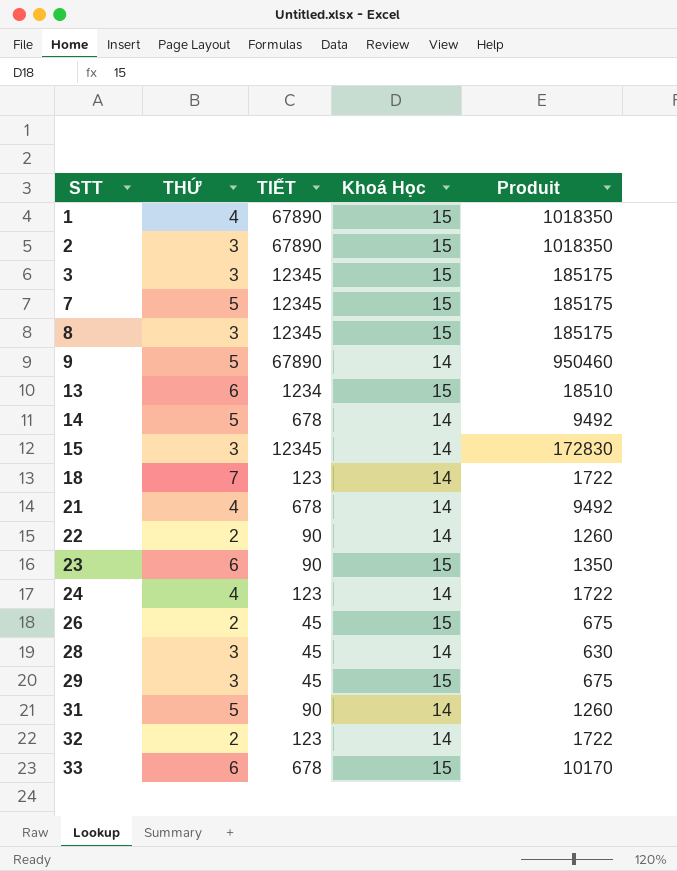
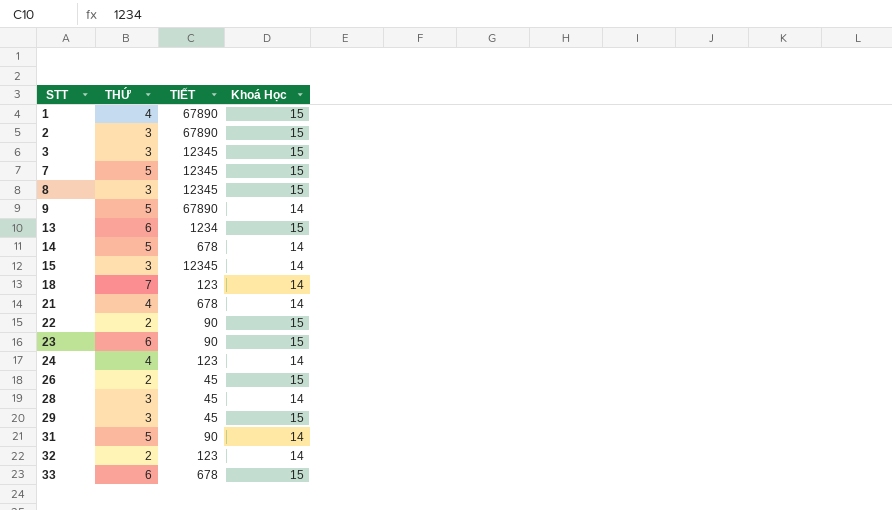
column Produit | formula: [TIẾT] * [Khoá Học] -> none
22 | Khoá Học: 14 -> 15

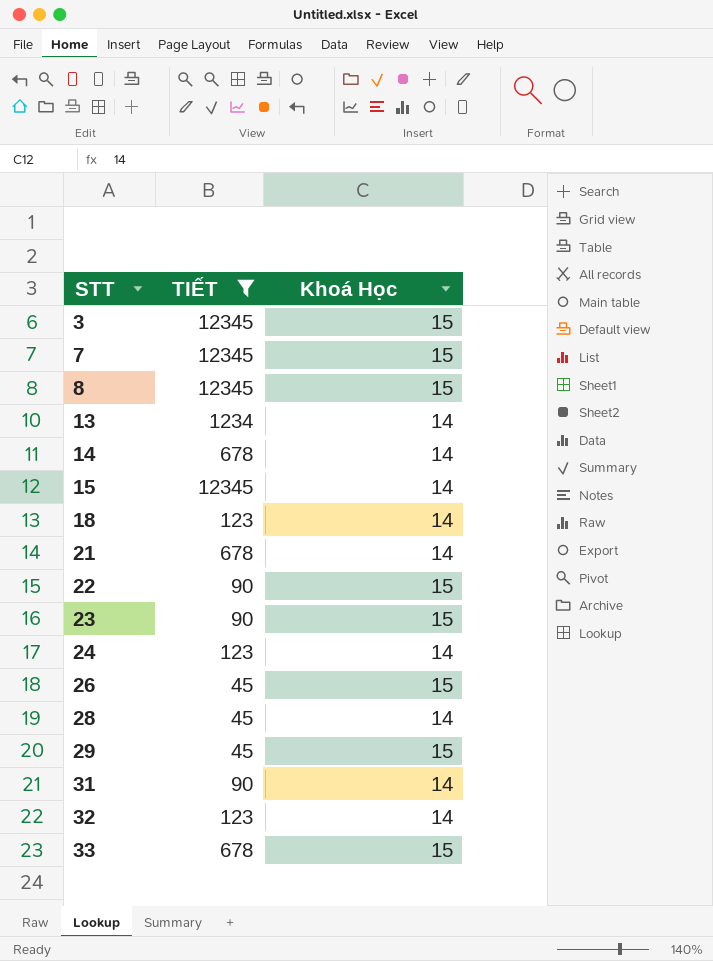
filter: none -> TIẾT != 67890
column THỨ | position: 2 -> none
13 | Khoá Học: 15 -> 14

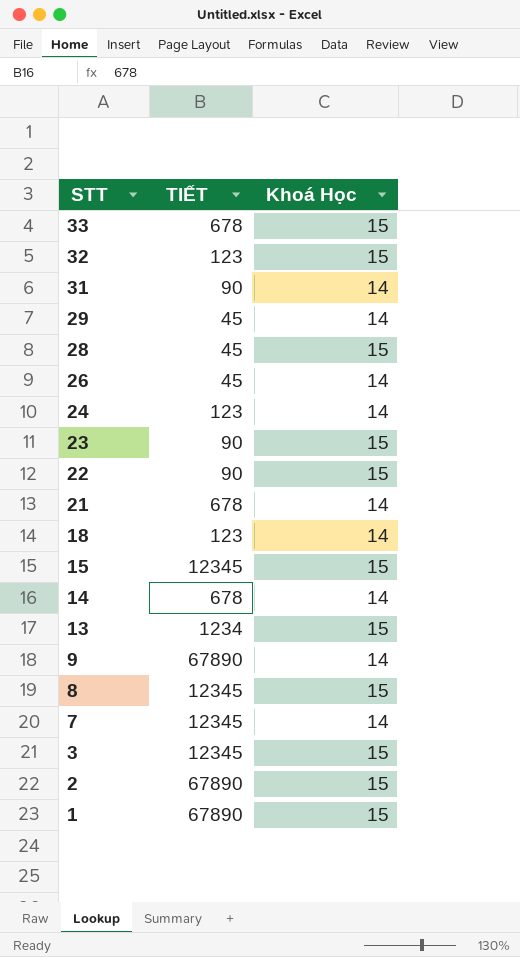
filter: TIẾT != 67890 -> none
row order: STT ascending -> STT descending
32 | Khoá Học: 14 -> 15
29 | Khoá Học: 15 -> 14
28 | Khoá Học: 14 -> 15
26 | Khoá Học: 15 -> 14
15 | Khoá Học: 14 -> 15
13 | Khoá Học: 14 -> 15
7 | Khoá Học: 15 -> 14

